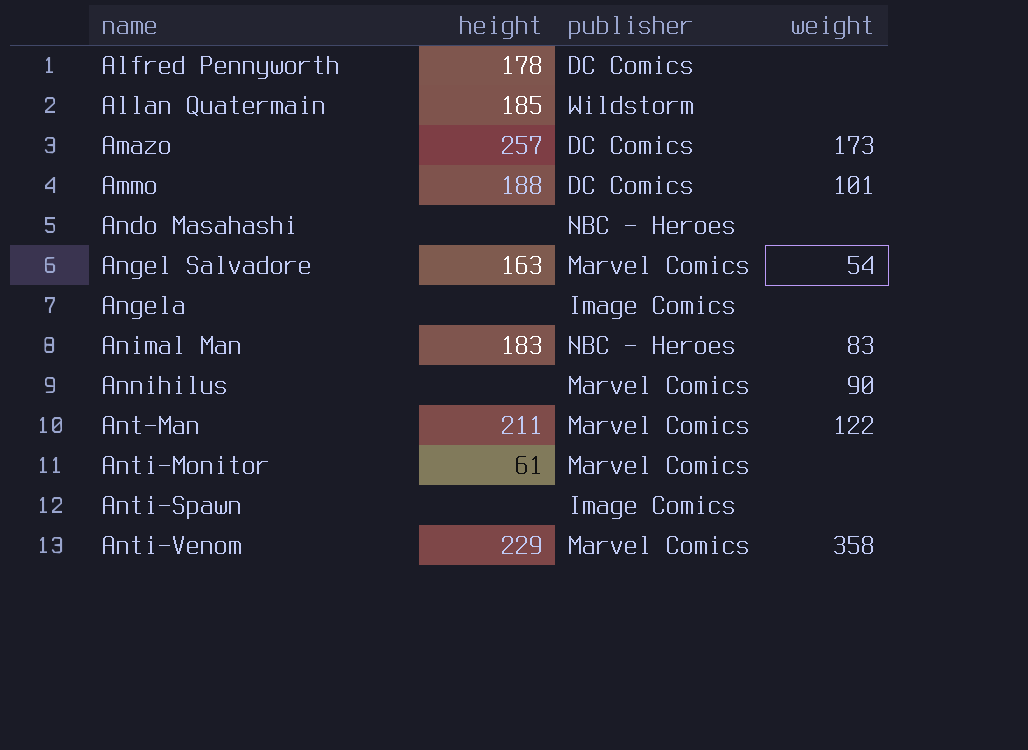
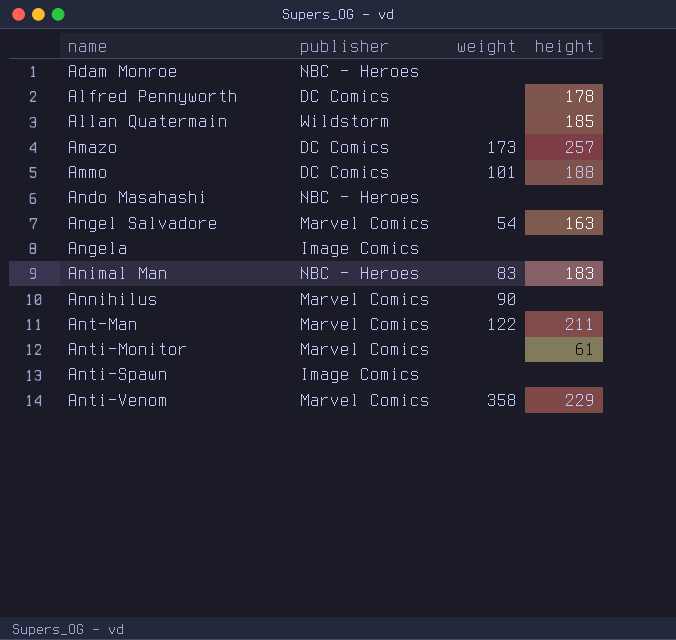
column height | position: 2 -> 4
row Adam Monroe: none -> NBC - Heroes | none | none

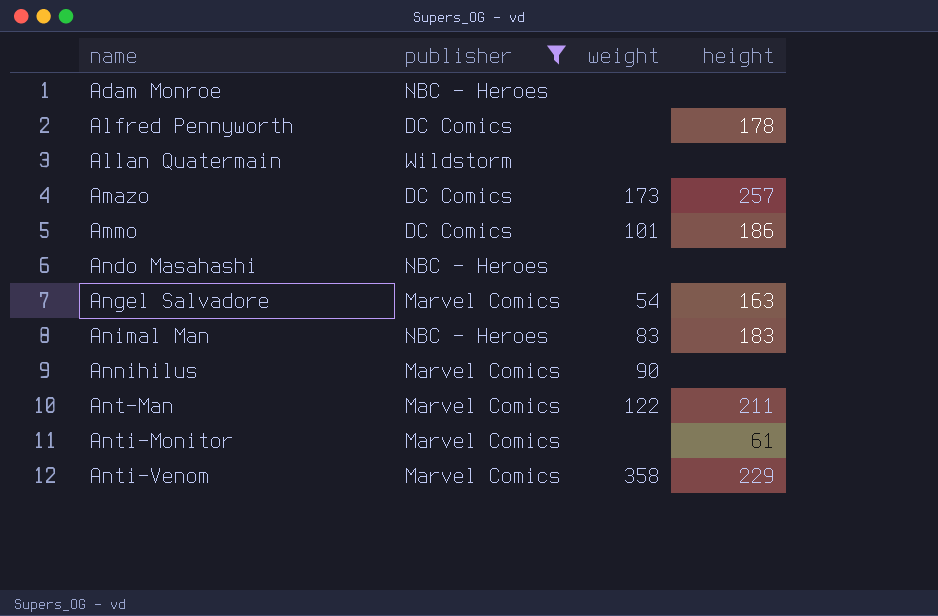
filter: none -> publisher != Image Comics
Allan Quatermain | height: 185 -> none
Ammo | height: 188 -> 186

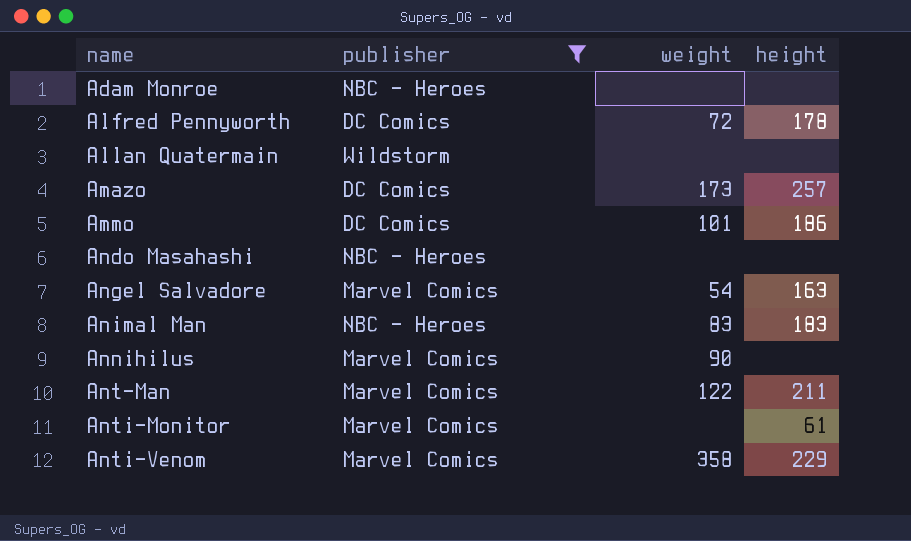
Alfred Pennyworth | weight: none -> 72

